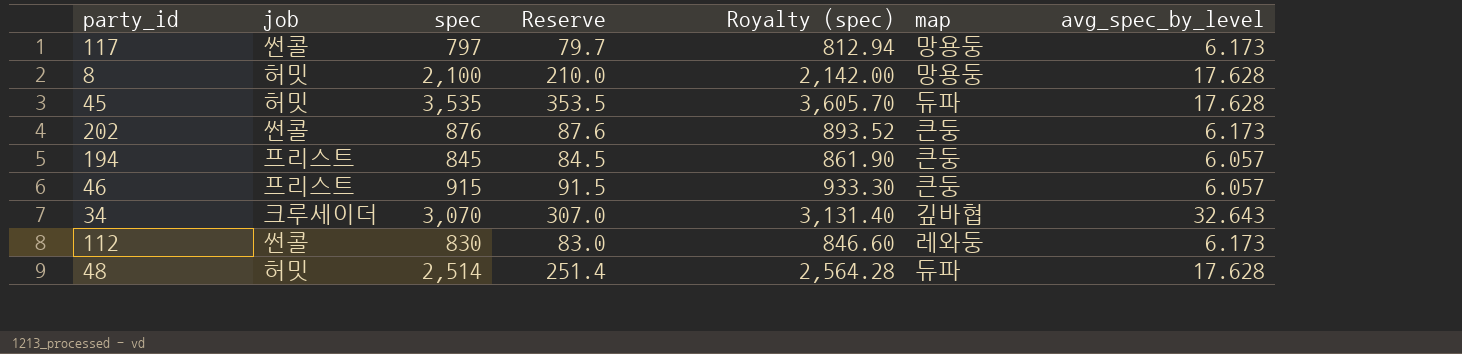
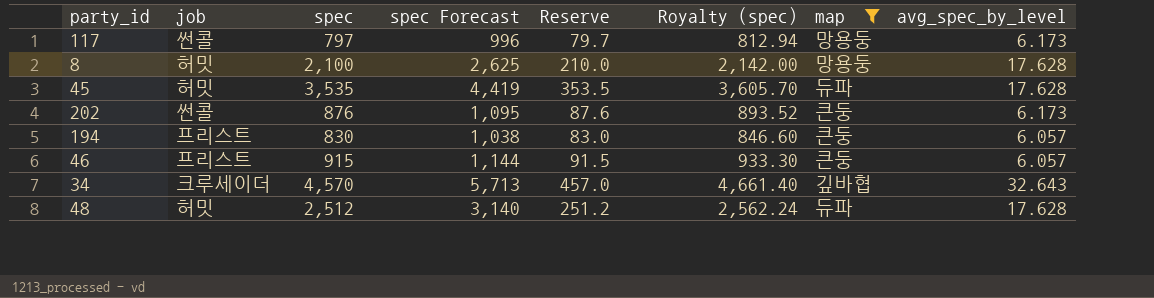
filter: none -> map != 레와둥
column spec Forecast | formula: none -> [spec] * 1.25
194 | spec: 845 -> 830
194 | Reserve: 84.5 -> 83.0
194 | Royalty (spec): 861.90 -> 846.60
34 | spec: 3,070 -> 4,570
34 | Reserve: 307.0 -> 457.0
34 | Royalty (spec): 3,131.40 -> 4,661.40
48 | spec: 2,514 -> 2,512
48 | Reserve: 251.4 -> 251.2
48 | Royalty (spec): 2,564.28 -> 2,562.24

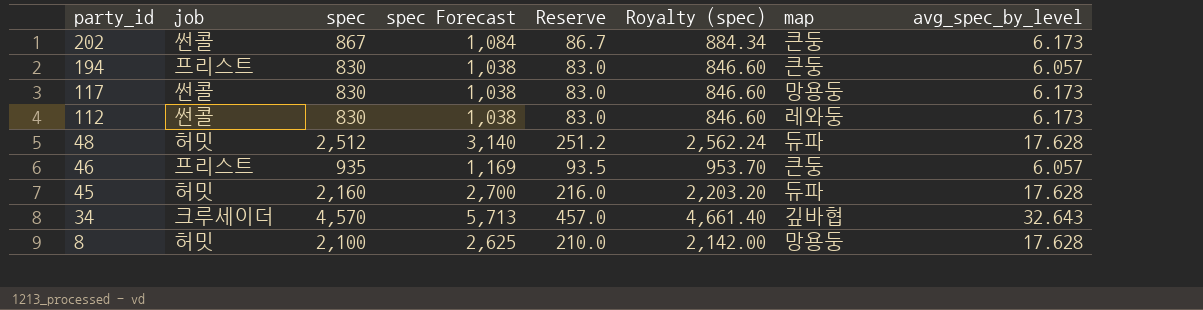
filter: map != 레와둥 -> none
row order: none -> party_id descending
202 | spec: 876 -> 867
202 | spec Forecast: 1,095 -> 1,084
202 | Reserve: 87.6 -> 86.7
202 | Royalty (spec): 893.52 -> 884.34
117 | spec: 797 -> 830
117 | spec Forecast: 996 -> 1,038
117 | Reserve: 79.7 -> 83.0
117 | Royalty (spec): 812.94 -> 846.60
46 | spec: 915 -> 935
46 | spec Forecast: 1,144 -> 1,169
46 | Reserve: 91.5 -> 93.5
46 | Royalty (spec): 933.30 -> 953.70
45 | spec: 3,535 -> 2,160
45 | spec Forecast: 4,419 -> 2,700
45 | Reserve: 353.5 -> 216.0
45 | Royalty (spec): 3,605.70 -> 2,203.20

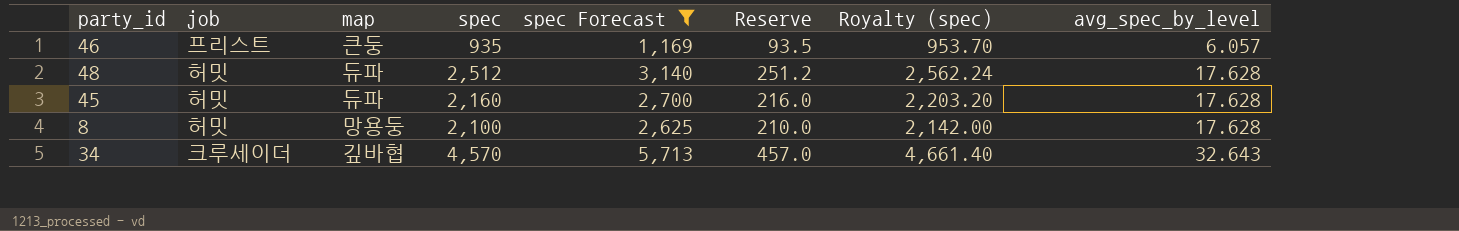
filter: none -> spec Forecast >= 1,169
row order: party_id descending -> avg_spec_by_level ascending
column map | position: 7 -> 3

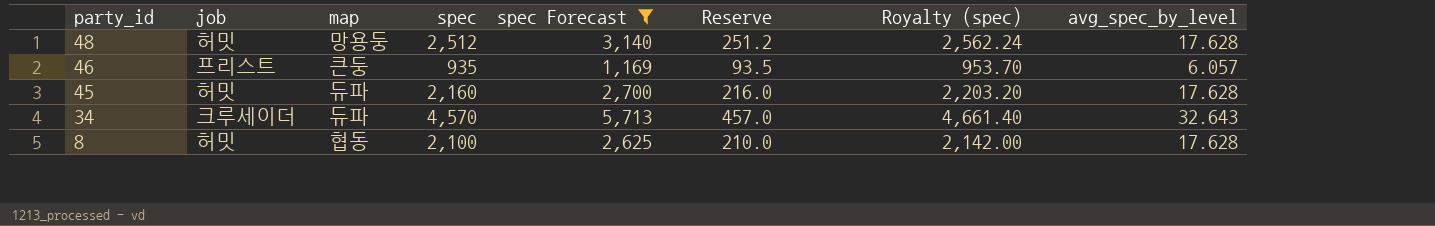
row order: avg_spec_by_level ascending -> party_id descending
48 | map: 듀파 -> 망용둥
34 | map: 깊바협 -> 듀파
8 | map: 망용둥 -> 협동

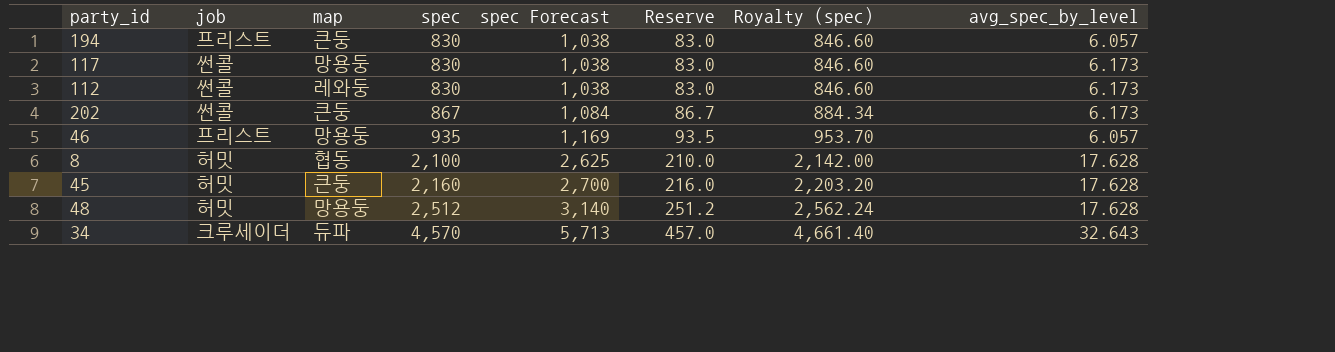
filter: spec Forecast >= 1,169 -> none
row order: party_id descending -> spec ascending
46 | map: 큰둥 -> 망용둥
45 | map: 듀파 -> 큰둥

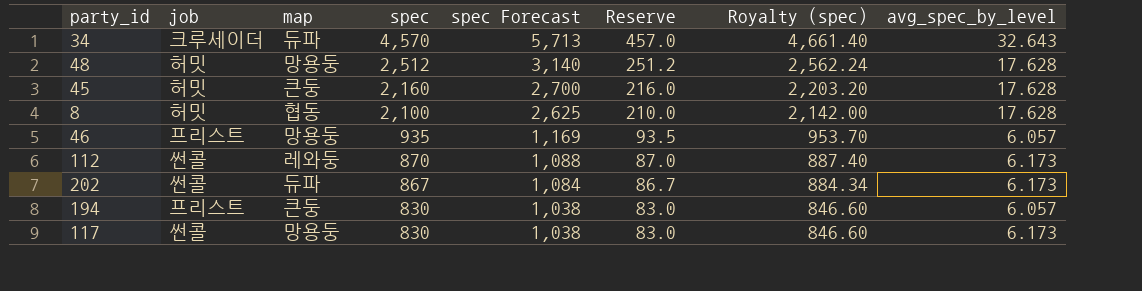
row order: spec ascending -> spec descending
112 | spec: 830 -> 870
112 | spec Forecast: 1,038 -> 1,088
112 | Reserve: 83.0 -> 87.0
112 | Royalty (spec): 846.60 -> 887.40
202 | map: 큰둥 -> 듀파

